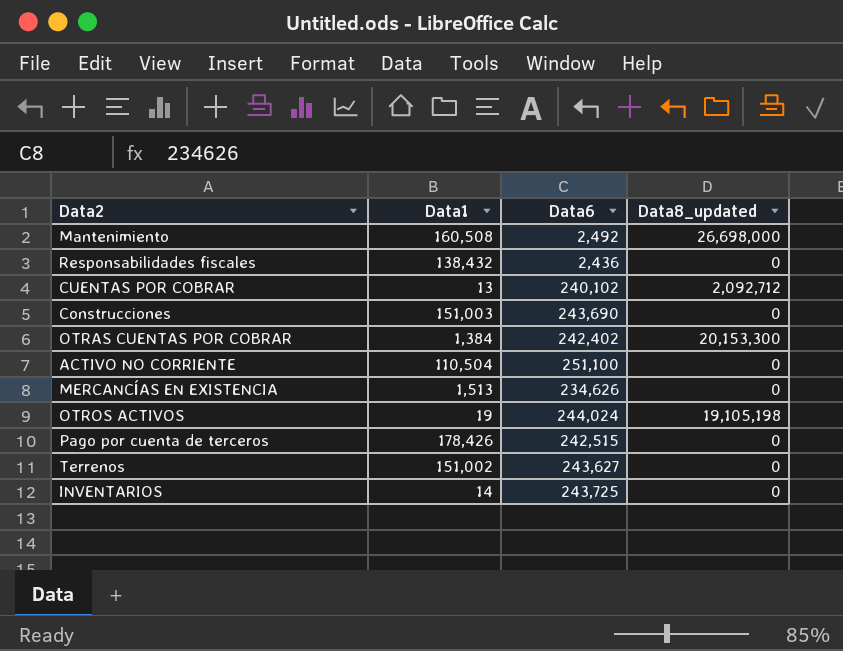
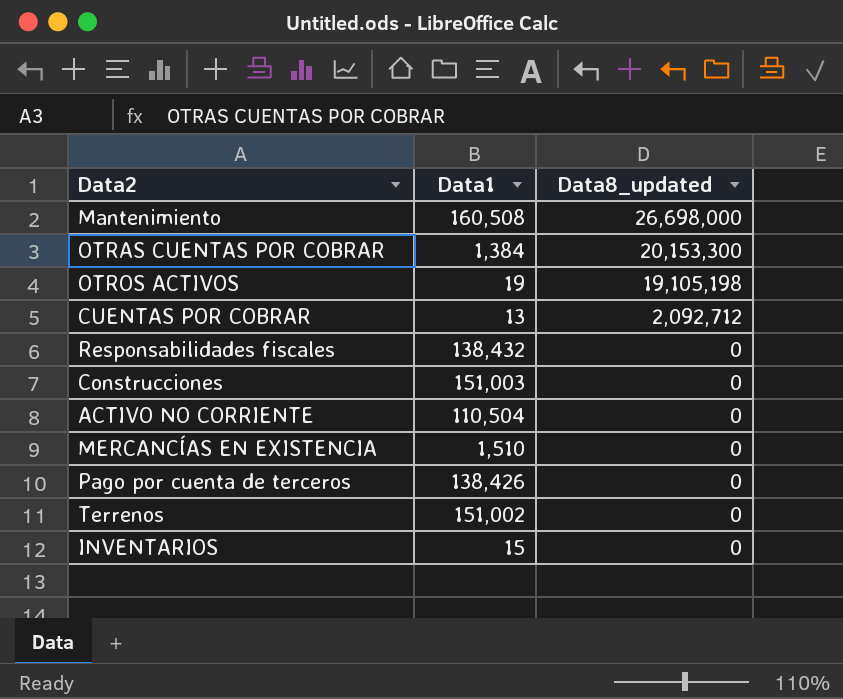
row order: none -> Data8_updated descending
column Data6 | position: 3 -> none
MERCANCÍAS EN EXISTENCIA | Data1: 1,513 -> 1,510
Pago por cuenta de terceros | Data1: 178,426 -> 138,426
INVENTARIOS | Data1: 14 -> 15

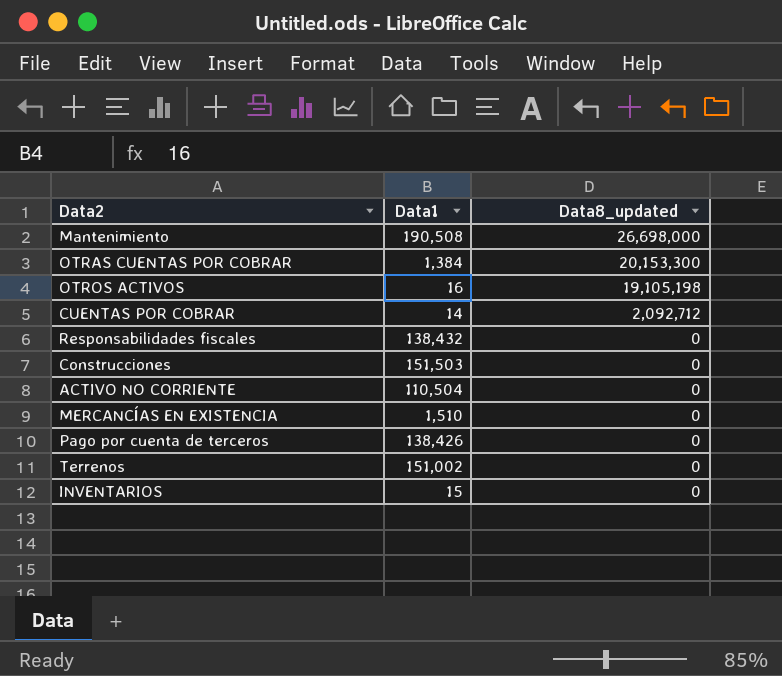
Mantenimiento | Data1: 160,508 -> 190,508
OTROS ACTIVOS | Data1: 19 -> 16
CUENTAS POR COBRAR | Data1: 13 -> 14
Construcciones | Data1: 151,003 -> 151,503

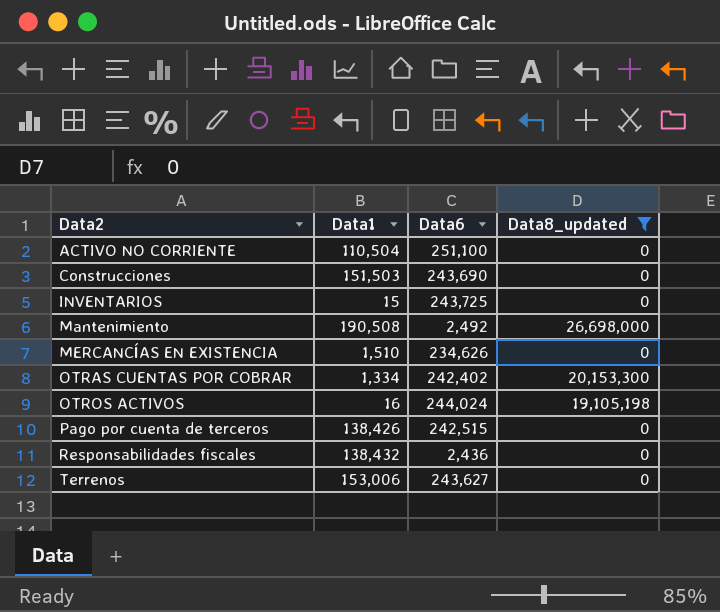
filter: none -> Data8_updated != 2,092,712
row order: Data8_updated descending -> Data2 ascending
column Data6 | position: none -> 3
OTRAS CUENTAS POR COBRAR | Data1: 1,384 -> 1,334
Terrenos | Data1: 151,002 -> 153,006

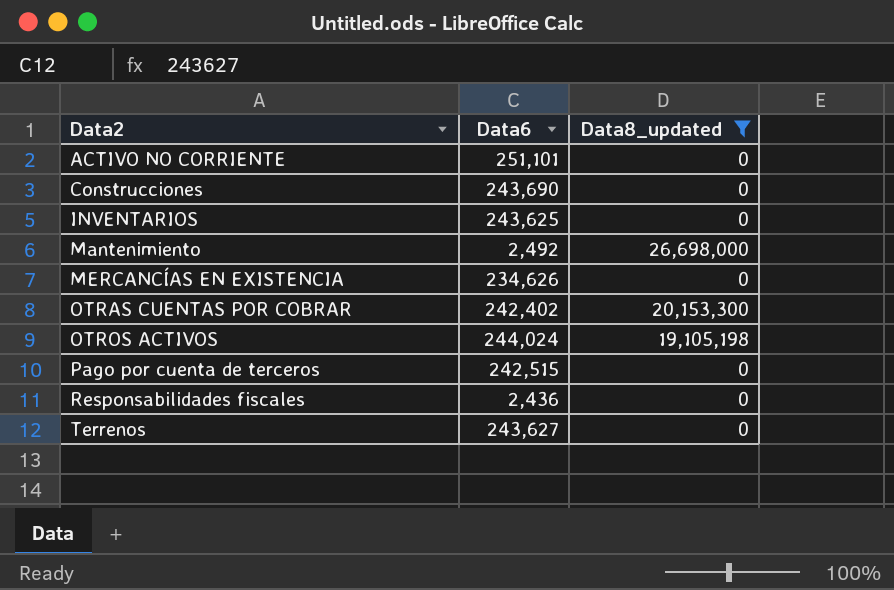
column Data1 | position: 2 -> none
ACTIVO NO CORRIENTE | Data6: 251,100 -> 251,101
INVENTARIOS | Data6: 243,725 -> 243,625

